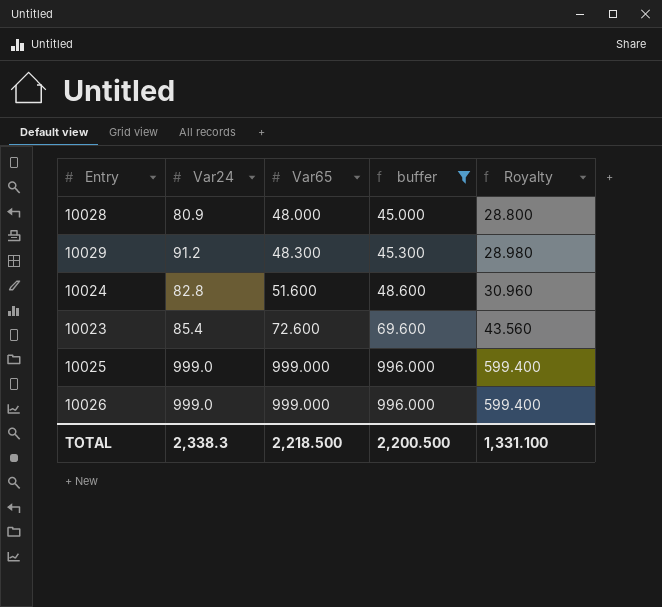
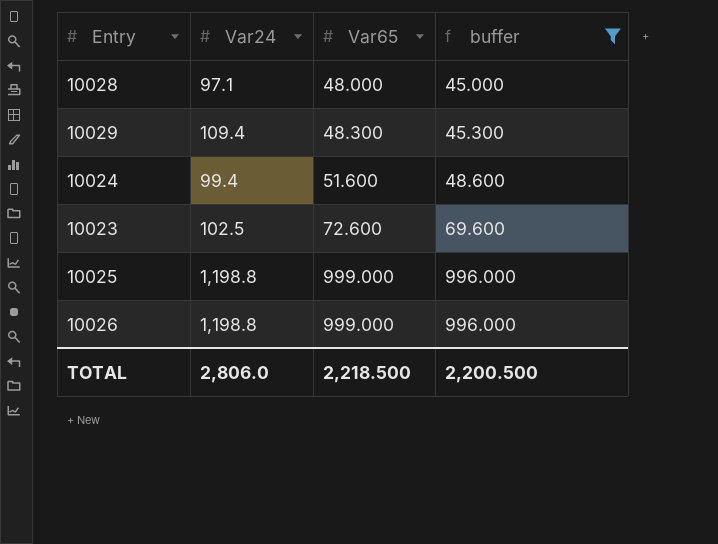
column Royalty | formula: [Var65] * 0.6 -> none
10028 | Var24: 80.9 -> 97.1
10029 | Var24: 91.2 -> 109.4
10024 | Var24: 82.8 -> 99.4
10023 | Var24: 85.4 -> 102.5
10025 | Var24: 999.0 -> 1,198.8
10026 | Var24: 999.0 -> 1,198.8
TOTAL | Var24: 2,338.3 -> 2,806.0

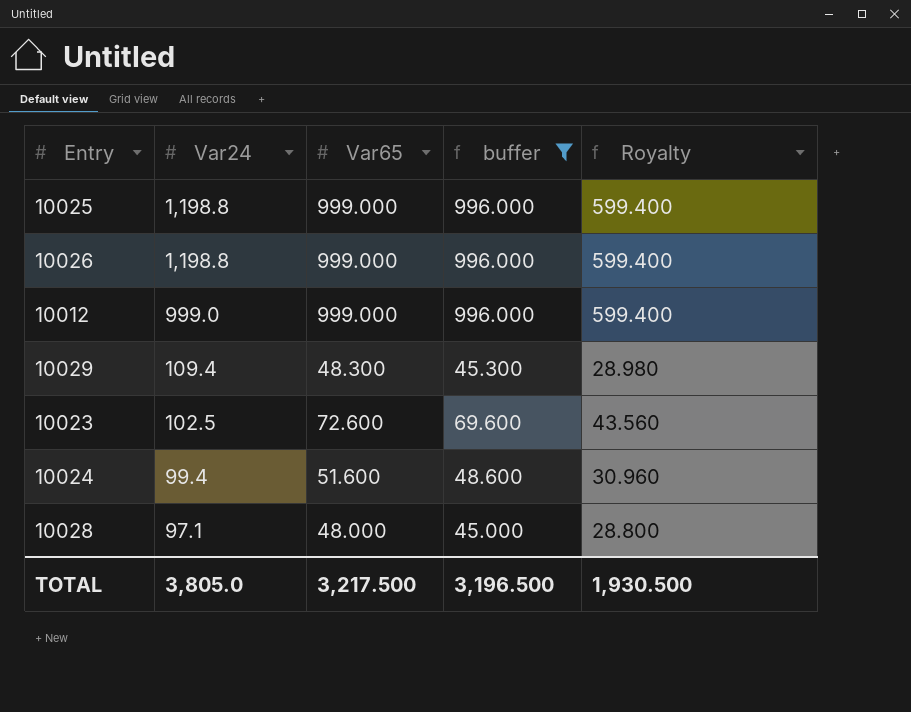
row order: Var65 ascending -> Var24 descending
column Royalty | formula: none -> [Var65] * 0.6
row 10012: none -> 999.0 | 999.000 | 996.000 | 599.400
TOTAL | Var24: 2,806.0 -> 3,805.0
TOTAL | Var65: 2,218.500 -> 3,217.500
TOTAL | buffer: 2,200.500 -> 3,196.500

